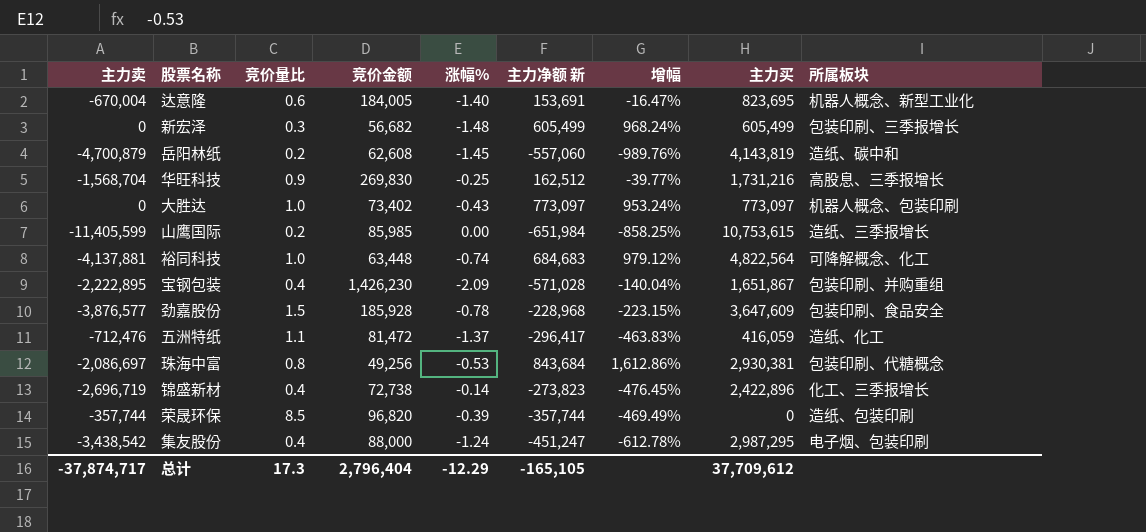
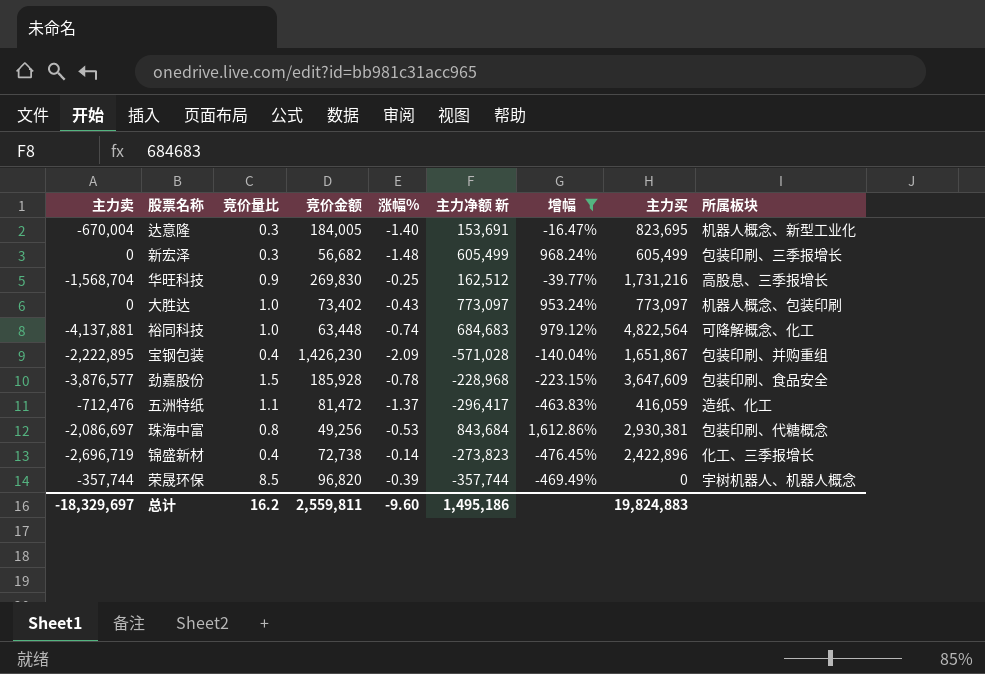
filter: none -> 增幅 >= -476.45%
达意隆 | 竞价量比: 0.6 -> 0.3
荣晟环保 | 所属板块: 造纸、包装印刷 -> 宇树机器人、机器人概念
总计 | 主力卖: -37,874,717 -> -18,329,697
总计 | 竞价量比: 17.3 -> 16.2
总计 | 竞价金额: 2,796,404 -> 2,559,811
总计 | 涨幅%: -12.29 -> -9.60
总计 | 主力净额 新: -165,105 -> 1,495,186
总计 | 主力买: 37,709,612 -> 19,824,883

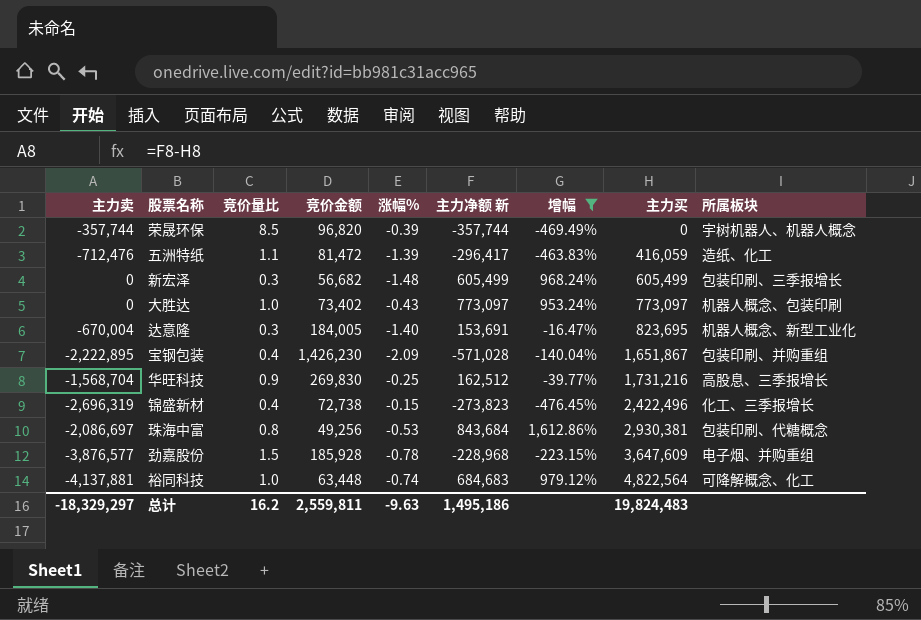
row order: none -> 主力买 ascending
五洲特纸 | 涨幅%: -1.37 -> -1.39
锦盛新材 | 主力卖: -2,696,719 -> -2,696,319
锦盛新材 | 涨幅%: -0.14 -> -0.15
锦盛新材 | 主力买: 2,422,896 -> 2,422,496
劲嘉股份 | 所属板块: 包装印刷、食品安全 -> 电子烟、并购重组
总计 | 主力卖: -18,329,697 -> -18,329,297
总计 | 涨幅%: -9.60 -> -9.63
总计 | 主力买: 19,824,883 -> 19,824,483

